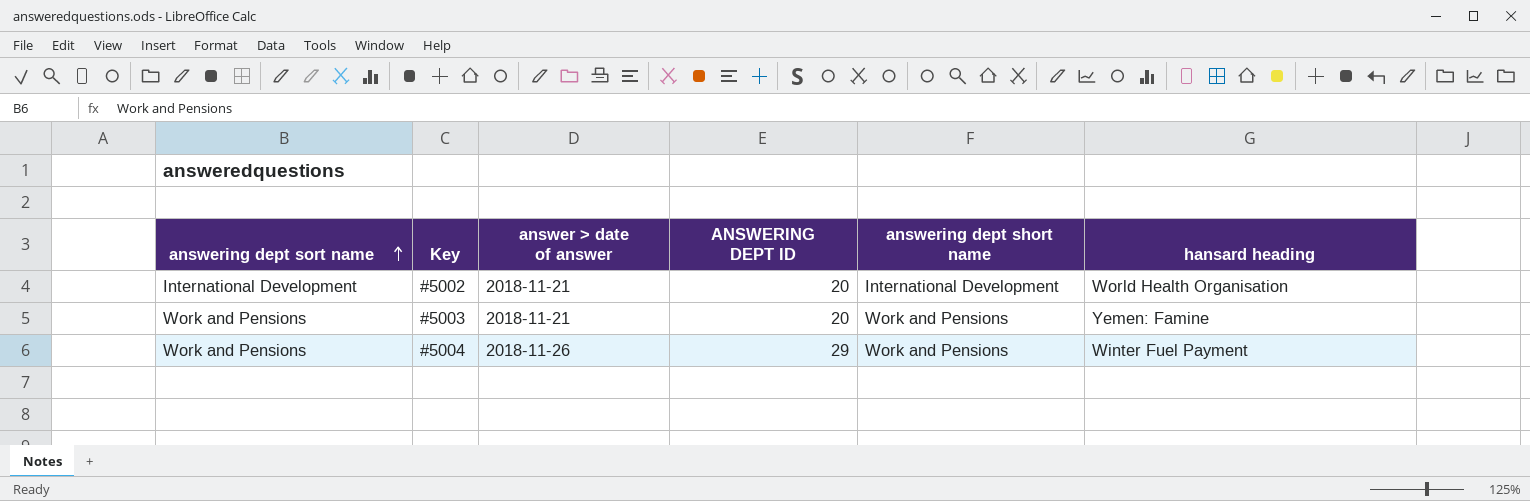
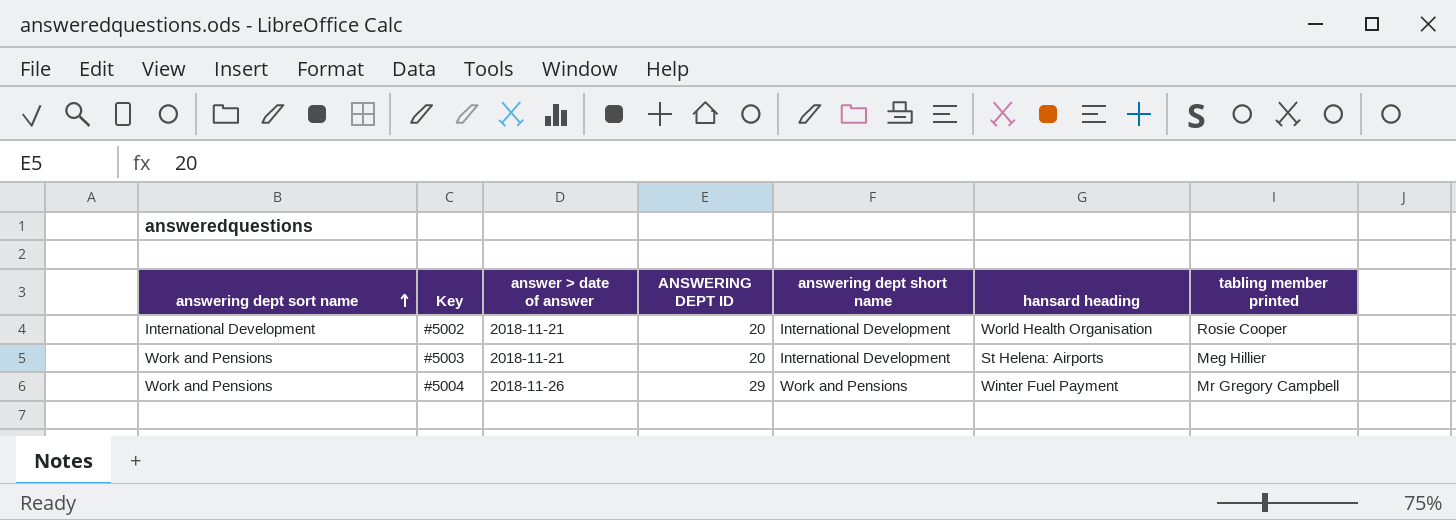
column tabling member printed | position: none -> 7
#5003 | answering dept short name: Work and Pensions -> International Development
#5003 | hansard heading: Yemen: Famine -> St Helena: Airports

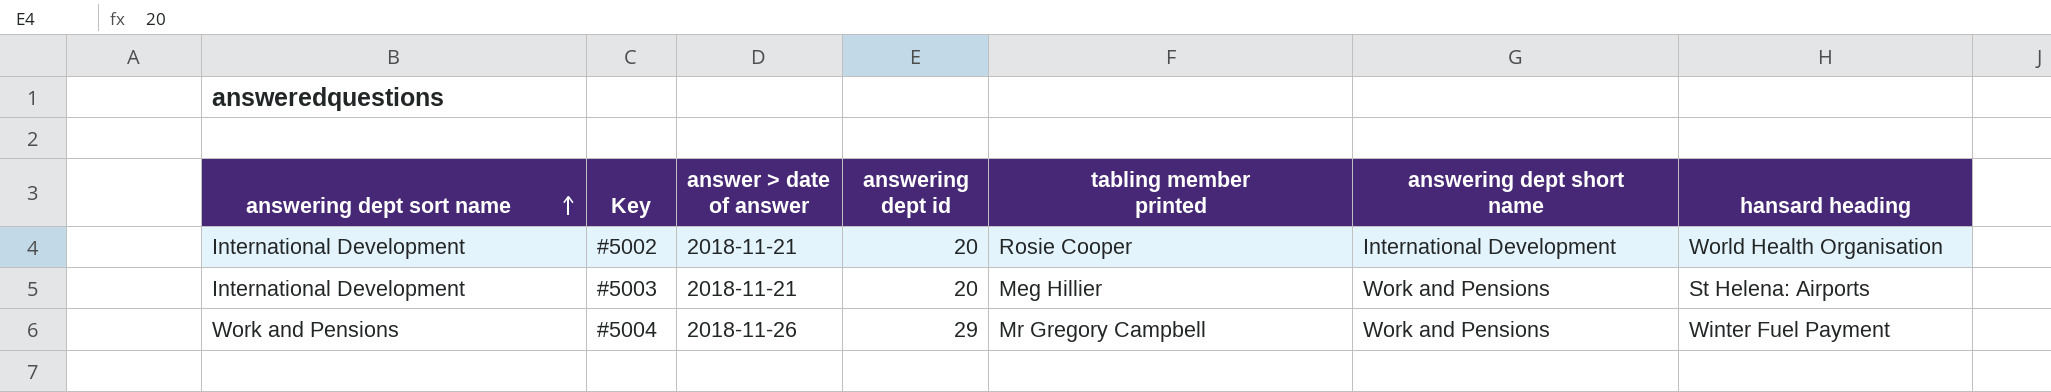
column name: ANSWERING DEPT ID -> answering dept id
column tabling member printed | position: 7 -> 5
#5003 | answering dept sort name: Work and Pensions -> International Development
#5003 | answering dept short name: International Development -> Work and Pensions

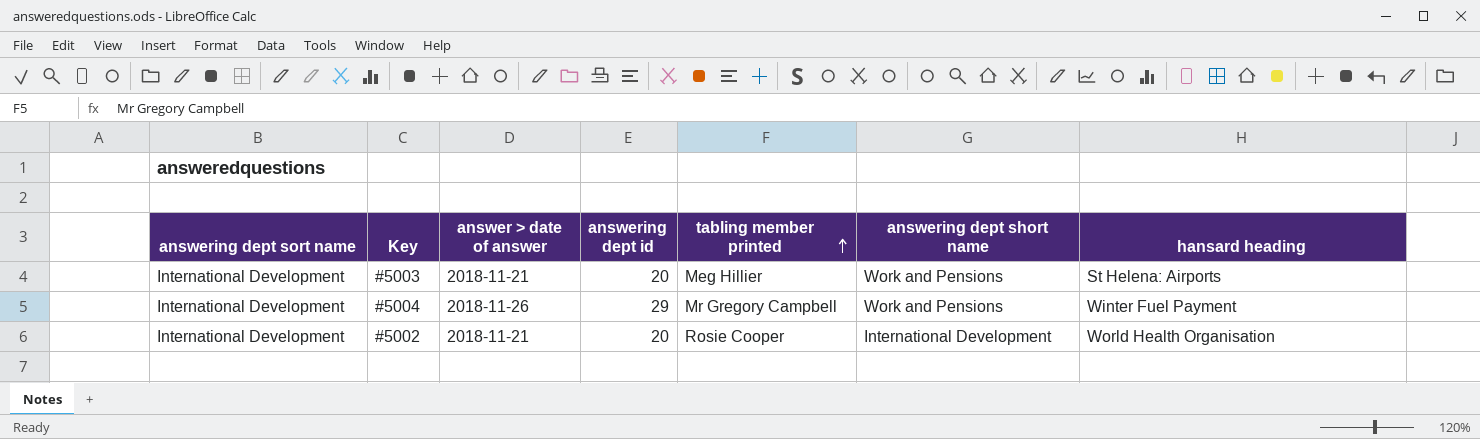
row order: answering dept sort name ascending -> tabling member printed ascending
#5004 | answering dept sort name: Work and Pensions -> International Development

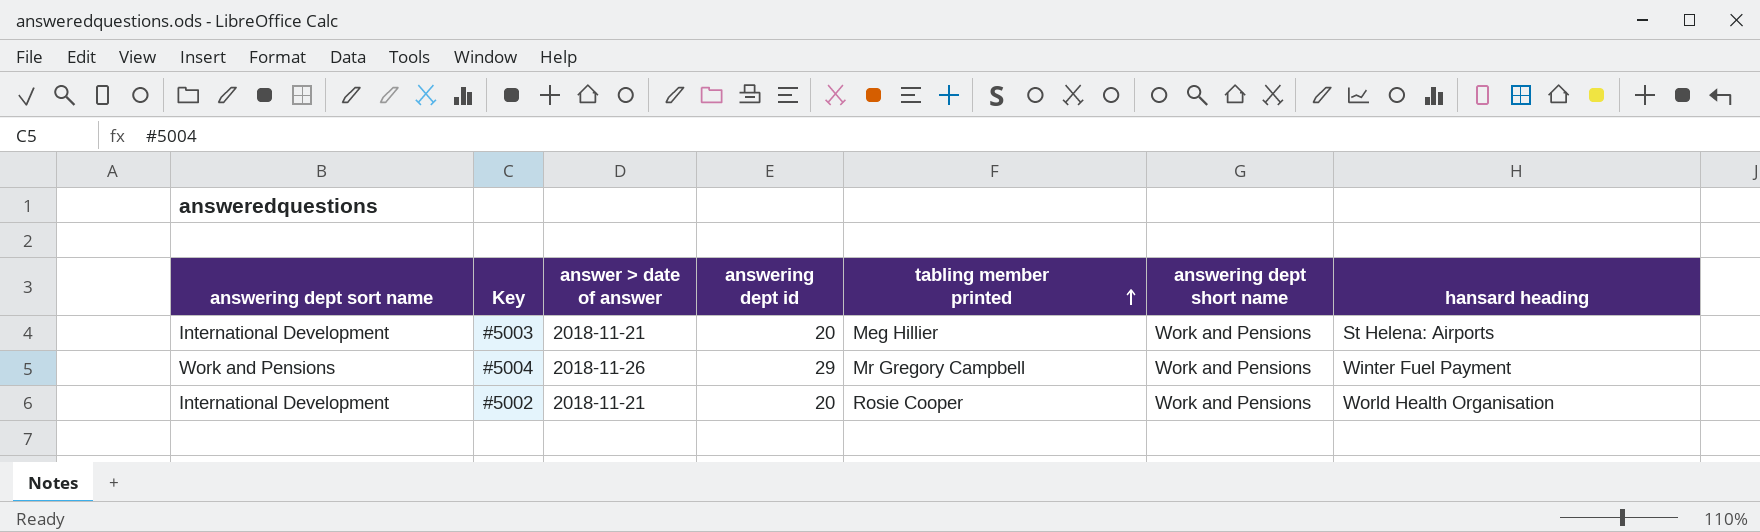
#5004 | answering dept sort name: International Development -> Work and Pensions
#5002 | answering dept short name: International Development -> Work and Pensions

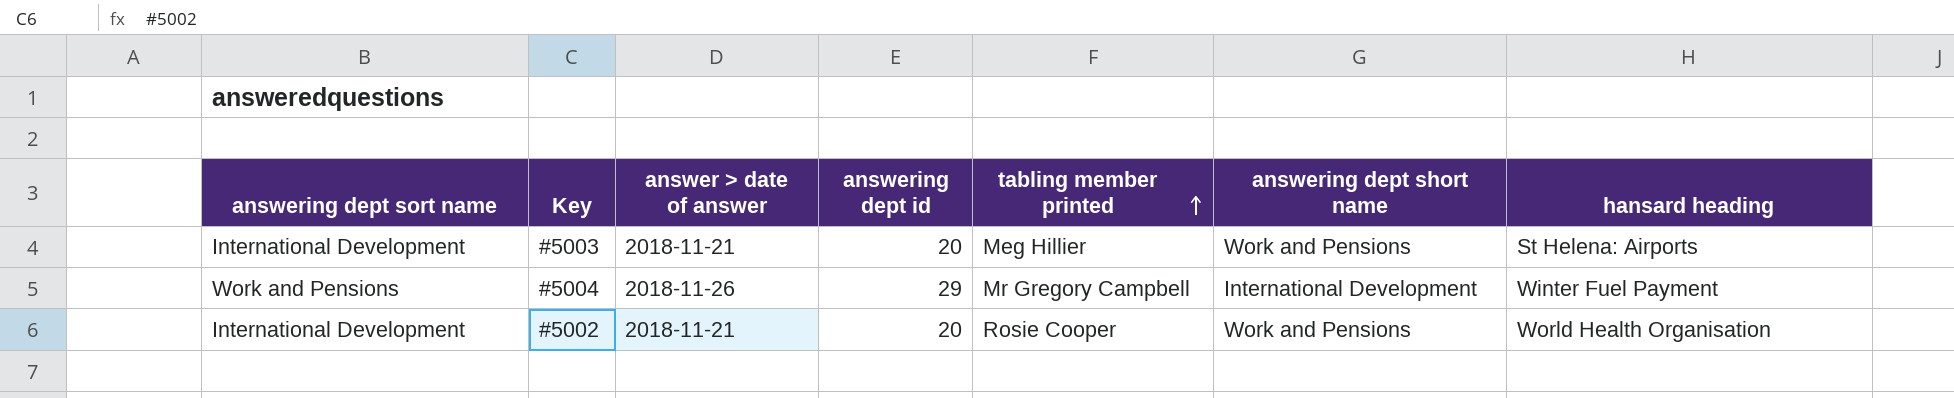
#5004 | answering dept short name: Work and Pensions -> International Development

